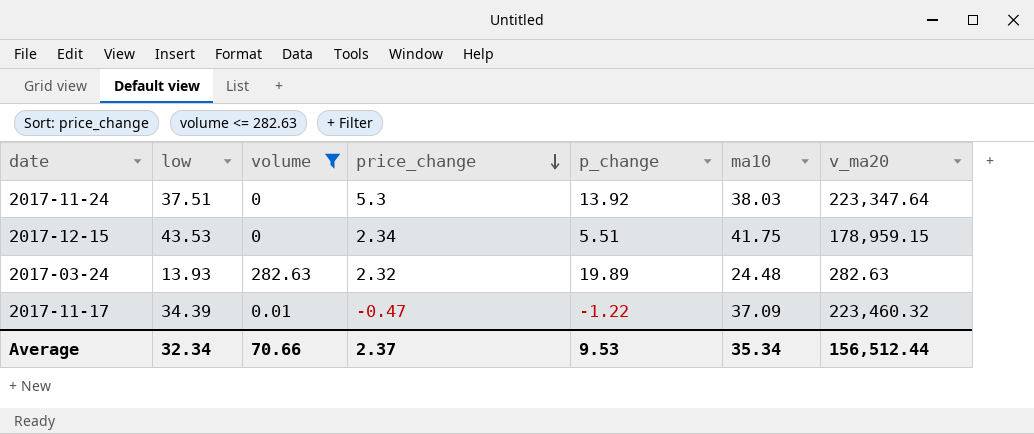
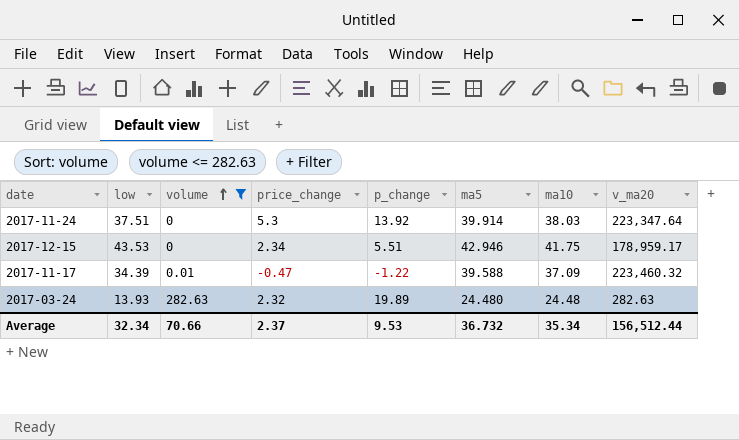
row order: price_change descending -> volume ascending
column ma5 | position: none -> 6
2017-12-15 | v_ma20: 178,959.15 -> 178,959.17

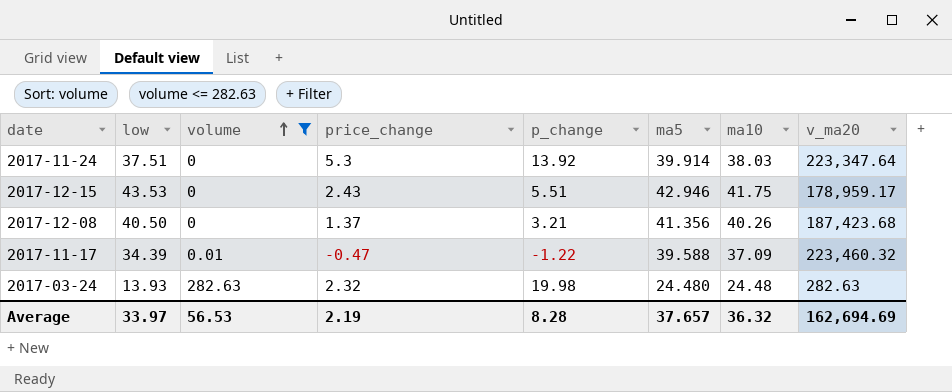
2017-12-15 | price_change: 2.34 -> 2.43
row 2017-12-08: none -> 40.50 | 0 | 1.37 | 3.21 | 41.356 | 40.26 | 187,423.68
2017-03-24 | p_change: 19.89 -> 19.98
Average | low: 32.34 -> 33.97
Average | volume: 70.66 -> 56.53
Average | price_change: 2.37 -> 2.19
Average | p_change: 9.53 -> 8.28
Average | ma5: 36.732 -> 37.657
Average | ma10: 35.34 -> 36.32
Average | v_ma20: 156,512.44 -> 162,694.69

